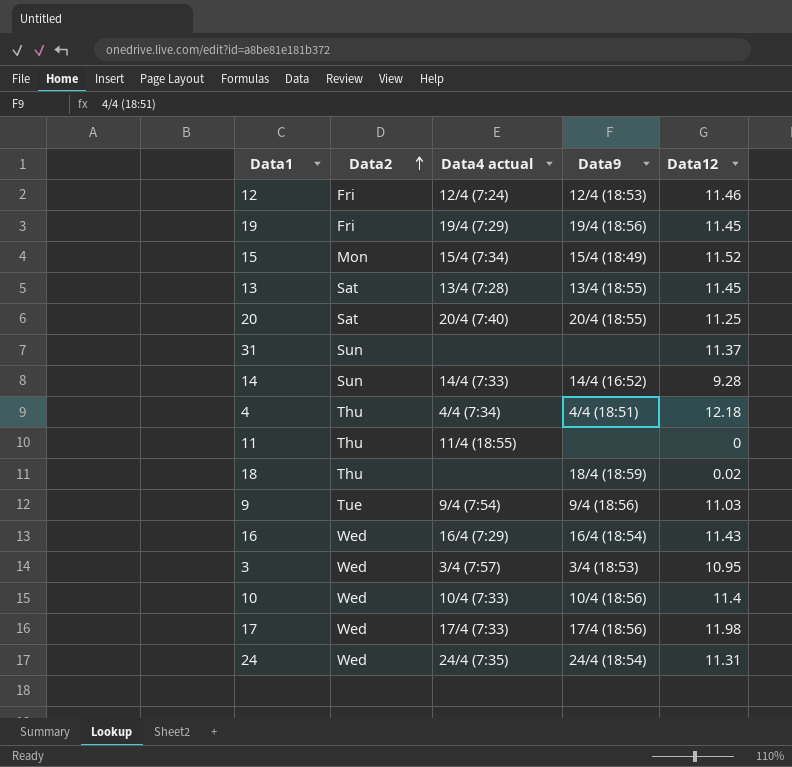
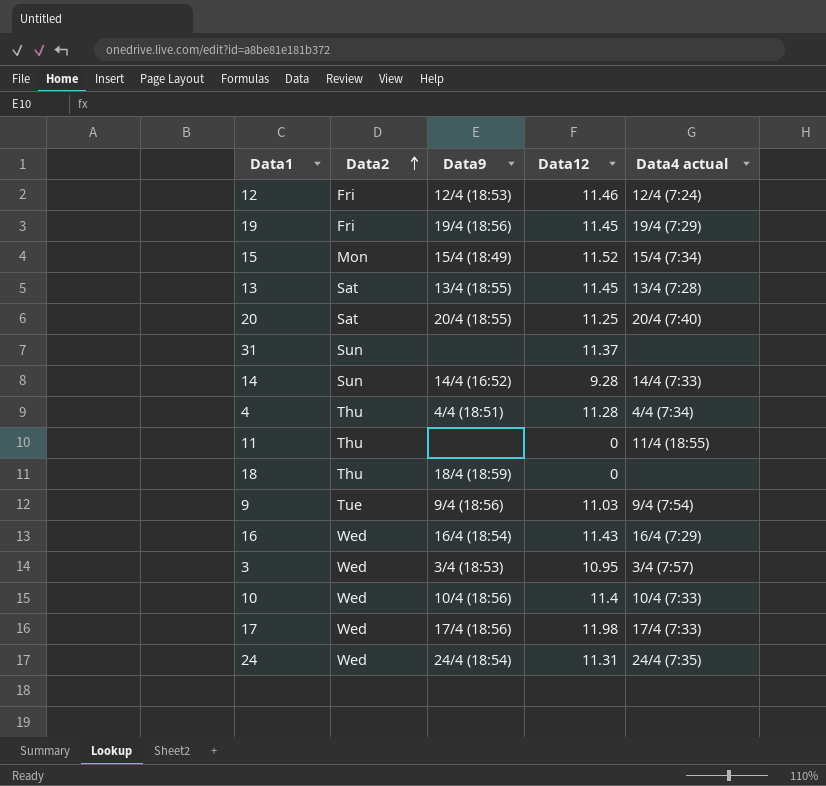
column Data4 actual | position: 3 -> 5
4 | Data12: 12.18 -> 11.28
18 | Data12: 0.02 -> 0

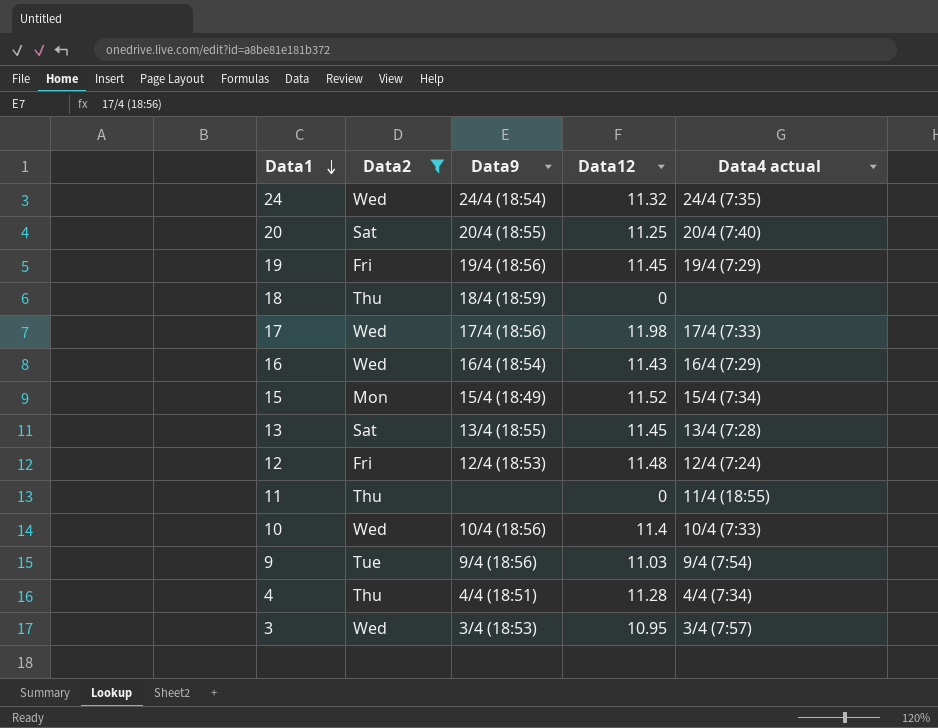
filter: none -> Data2 != Sun
row order: Data2 ascending -> Data1 descending
24 | Data12: 11.31 -> 11.32
12 | Data12: 11.46 -> 11.48

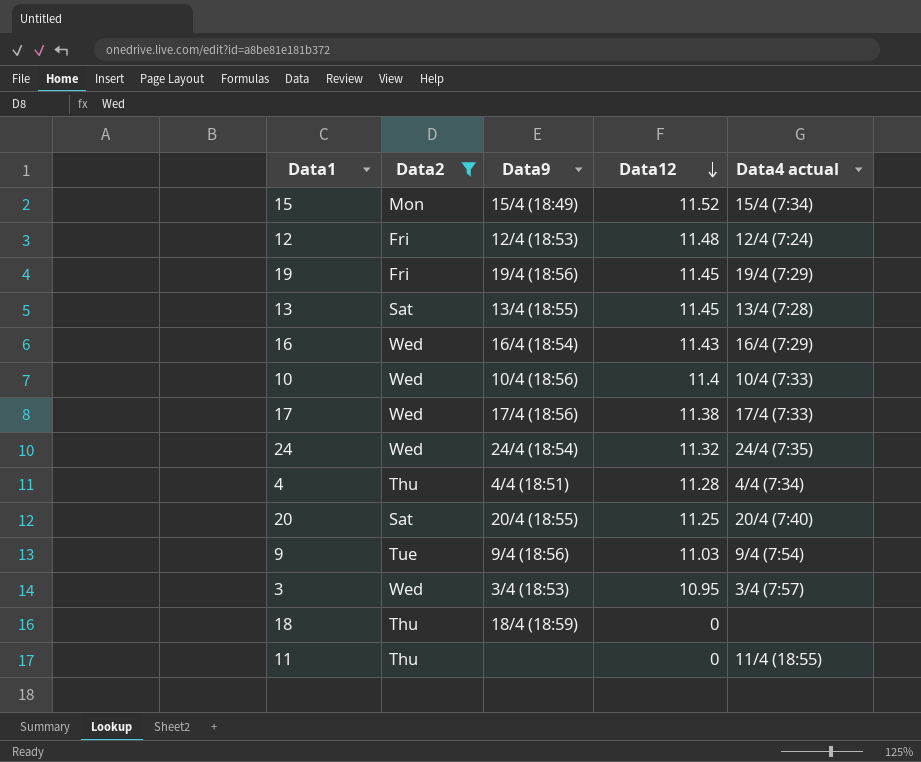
row order: Data1 descending -> Data12 descending
17 | Data12: 11.98 -> 11.38

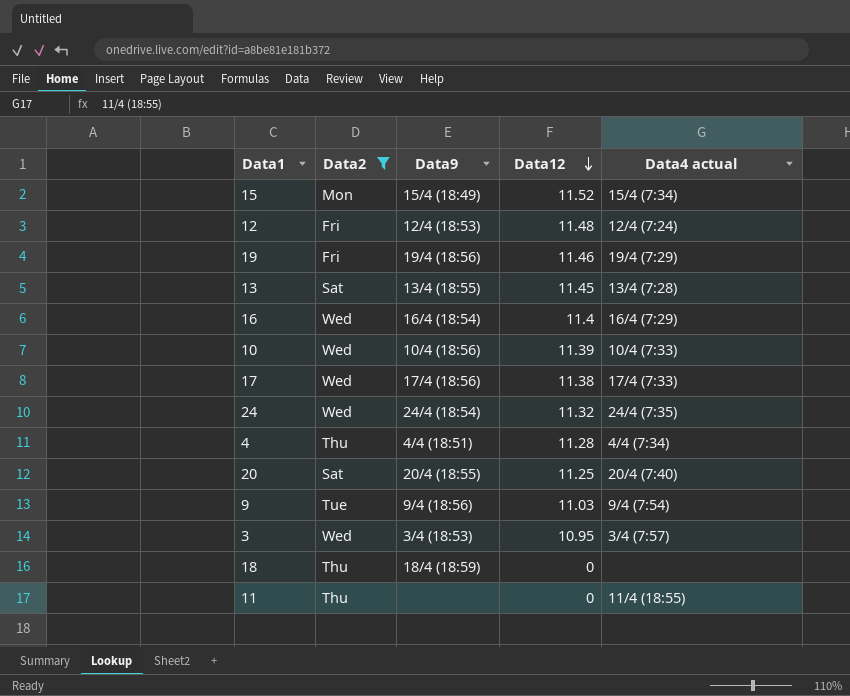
19 | Data12: 11.45 -> 11.46
16 | Data12: 11.43 -> 11.4
10 | Data12: 11.4 -> 11.39

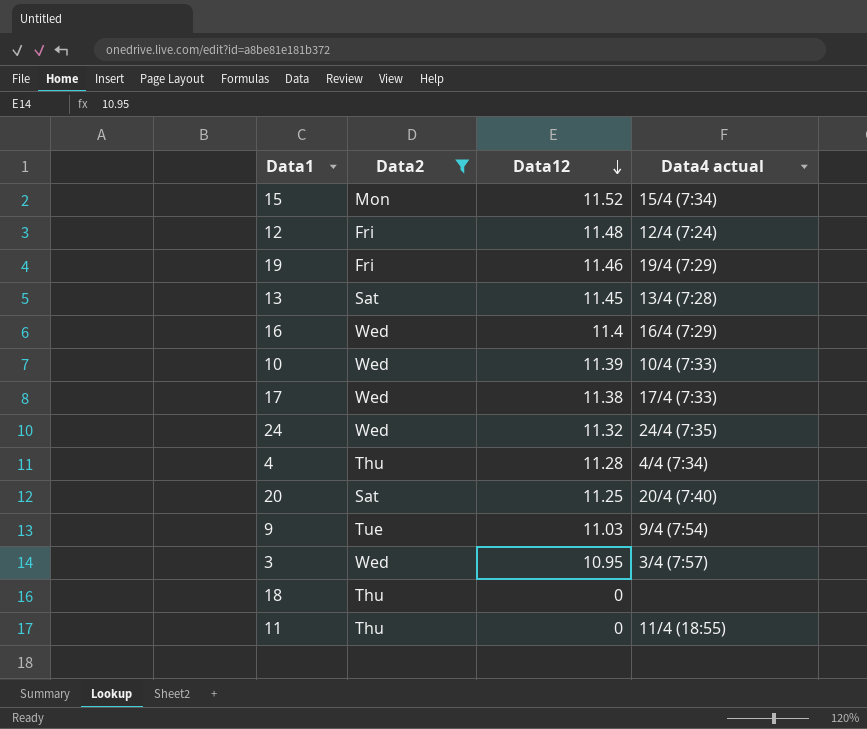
column Data9 | position: 3 -> none

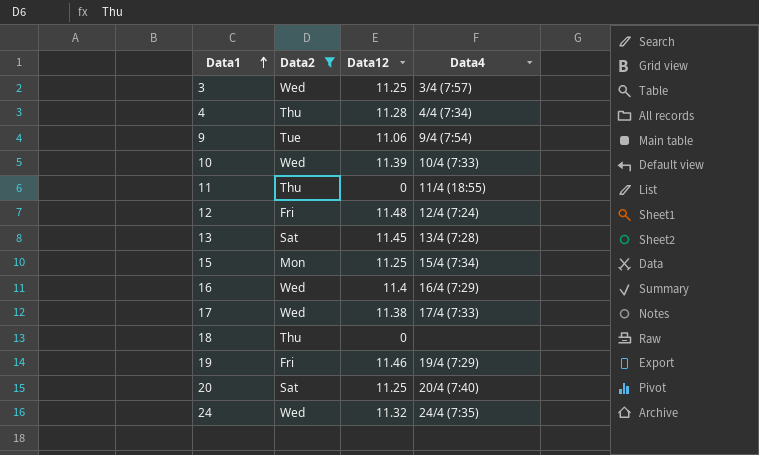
row order: Data12 descending -> Data1 ascending
column name: Data4 actual -> Data4
3 | Data12: 10.95 -> 11.25
9 | Data12: 11.03 -> 11.06
15 | Data12: 11.52 -> 11.25

